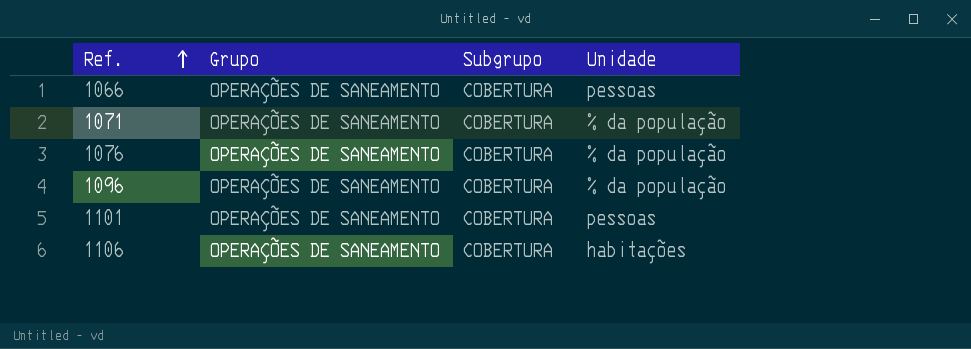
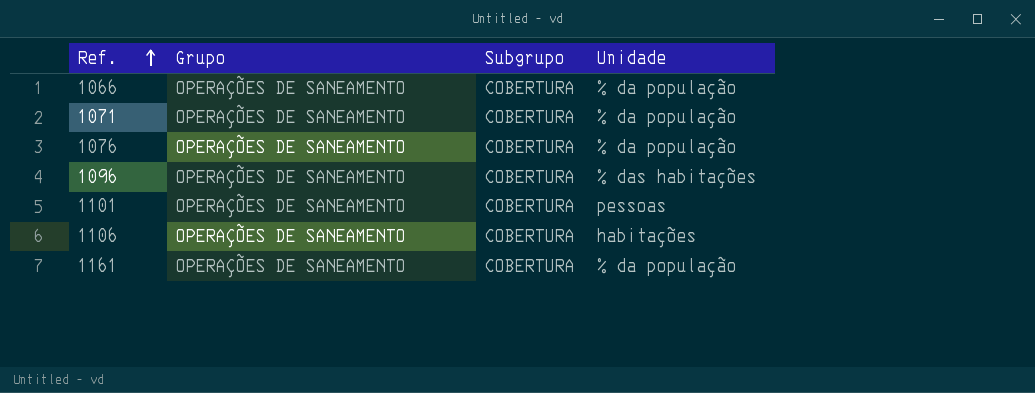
1066 | Unidade: pessoas -> % da população
1096 | Unidade: % da população -> % das habitações
row 1161: none -> OPERAÇÕES DE SANEAMENTO | COBERTURA | % da população

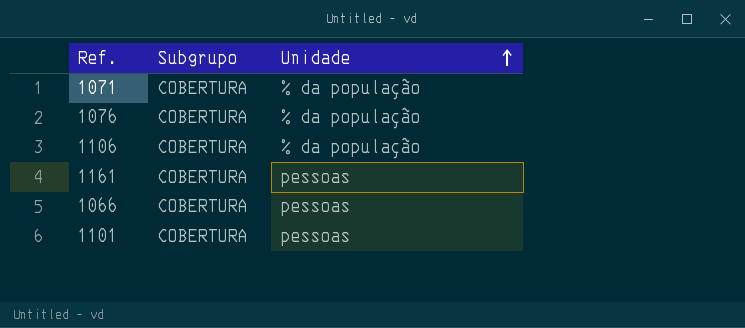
row order: Ref. ascending -> Unidade ascending
column Grupo | position: 2 -> none
row 1096: OPERAÇÕES DE SANEAMENTO | COBERTURA | % das habitações -> none
1106 | Unidade: habitações -> % da população
1161 | Unidade: % da população -> pessoas
1066 | Unidade: % da população -> pessoas

